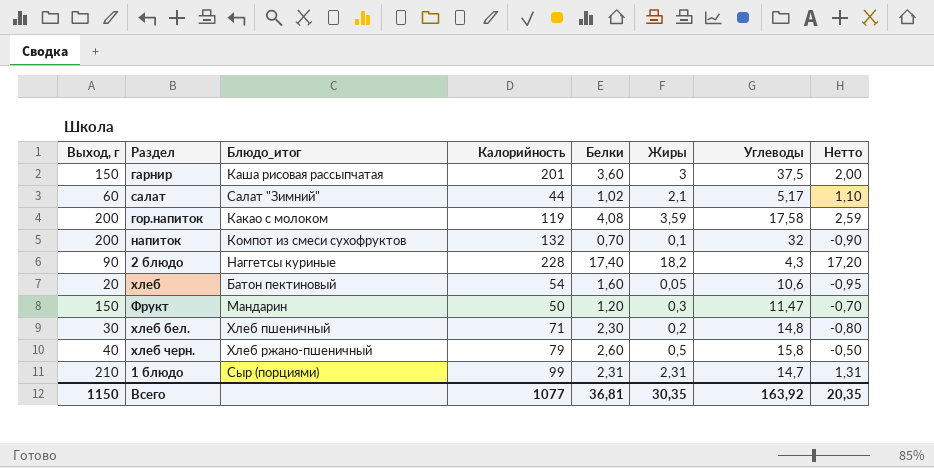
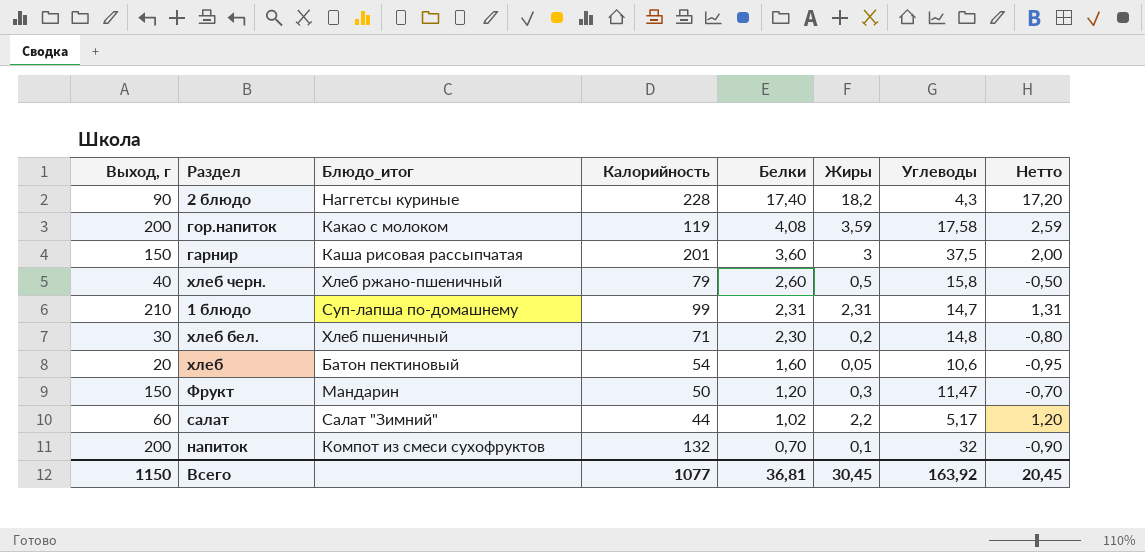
row order: none -> Белки descending
1 блюдо | Блюдо_итог: Сыр (порциями) -> Суп-лапша по-домашнему
салат | Жиры: 2,1 -> 2,2
салат | Нетто: 1,10 -> 1,20
Всего | Жиры: 30,35 -> 30,45
Всего | Нетто: 20,35 -> 20,45

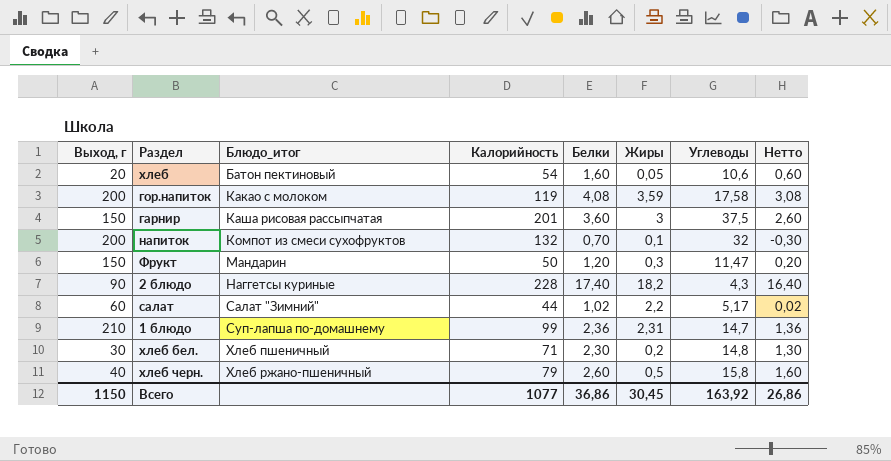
row order: Белки descending -> Блюдо_итог ascending
column Нетто | formula: [Жиры] - 1 -> [Белки] - 1
1 блюдо | Белки: 2,31 -> 2,36
Всего | Белки: 36,81 -> 36,86
Всего | Нетто: 20,45 -> 26,86

